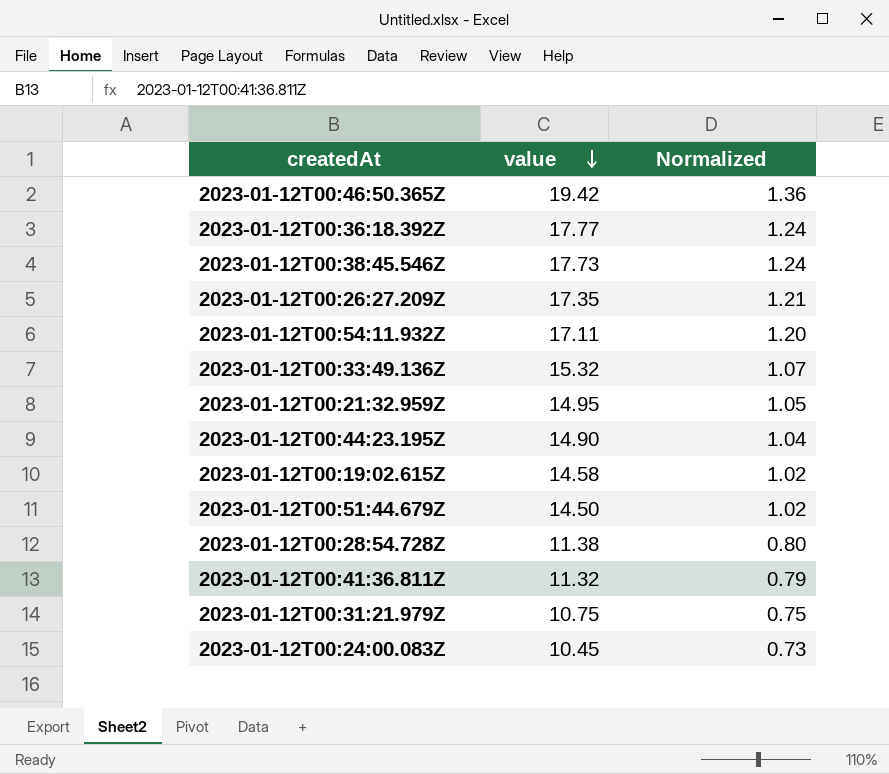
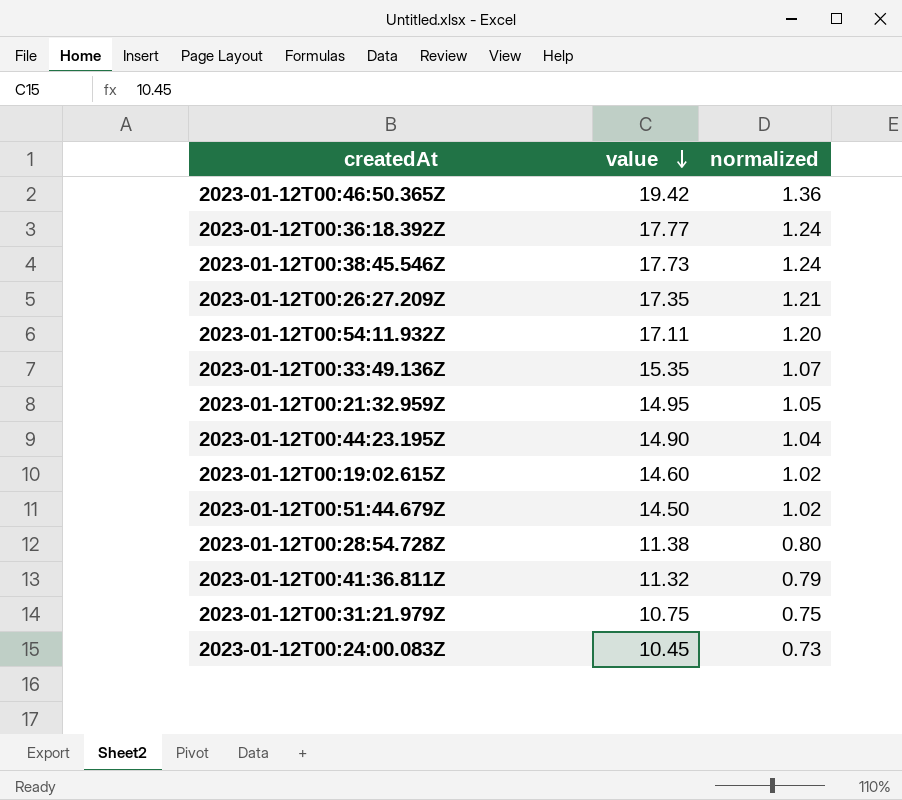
column name: Normalized -> normalized
2023-01-12T00:33:49.136Z | value: 15.32 -> 15.35
2023-01-12T00:19:02.615Z | value: 14.58 -> 14.60

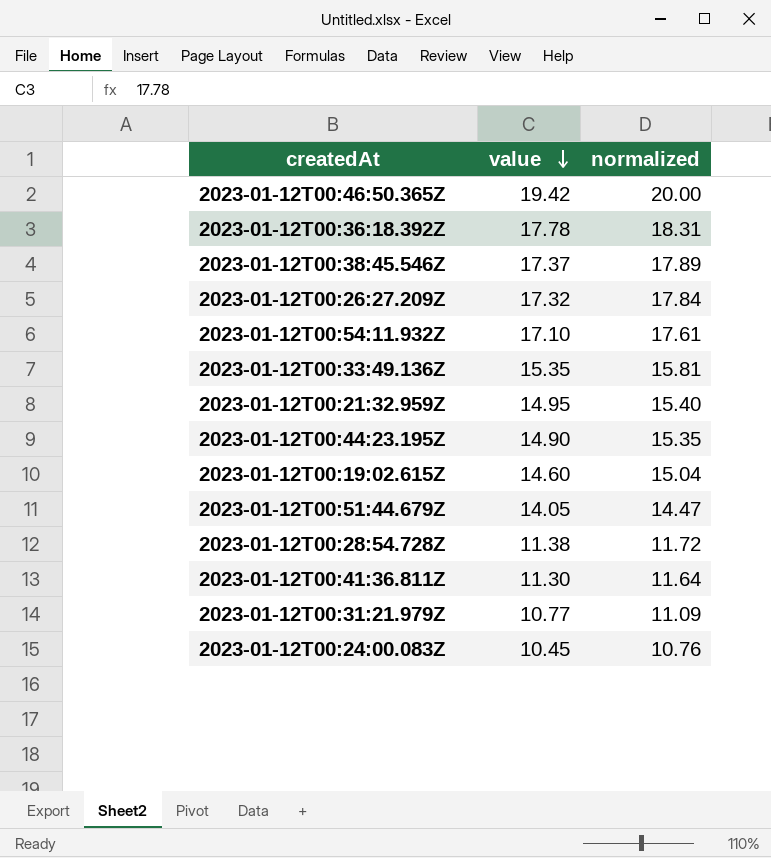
column normalized | formula: [value] * 0.07 -> [value] * 1.03
2023-01-12T00:36:18.392Z | value: 17.77 -> 17.78
2023-01-12T00:38:45.546Z | value: 17.73 -> 17.37
2023-01-12T00:26:27.209Z | value: 17.35 -> 17.32
2023-01-12T00:54:11.932Z | value: 17.11 -> 17.10
2023-01-12T00:51:44.679Z | value: 14.50 -> 14.05
2023-01-12T00:41:36.811Z | value: 11.32 -> 11.30
2023-01-12T00:31:21.979Z | value: 10.75 -> 10.77

